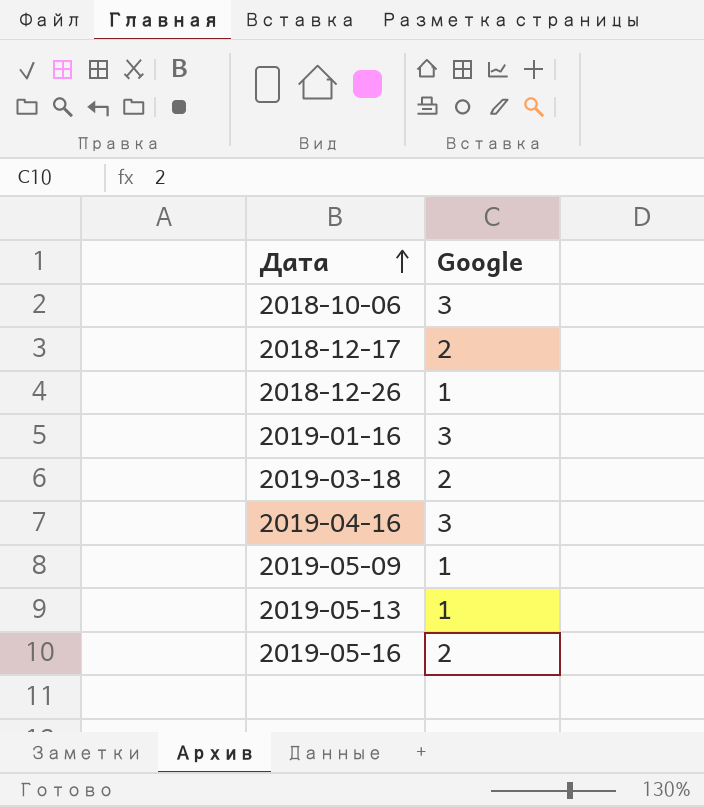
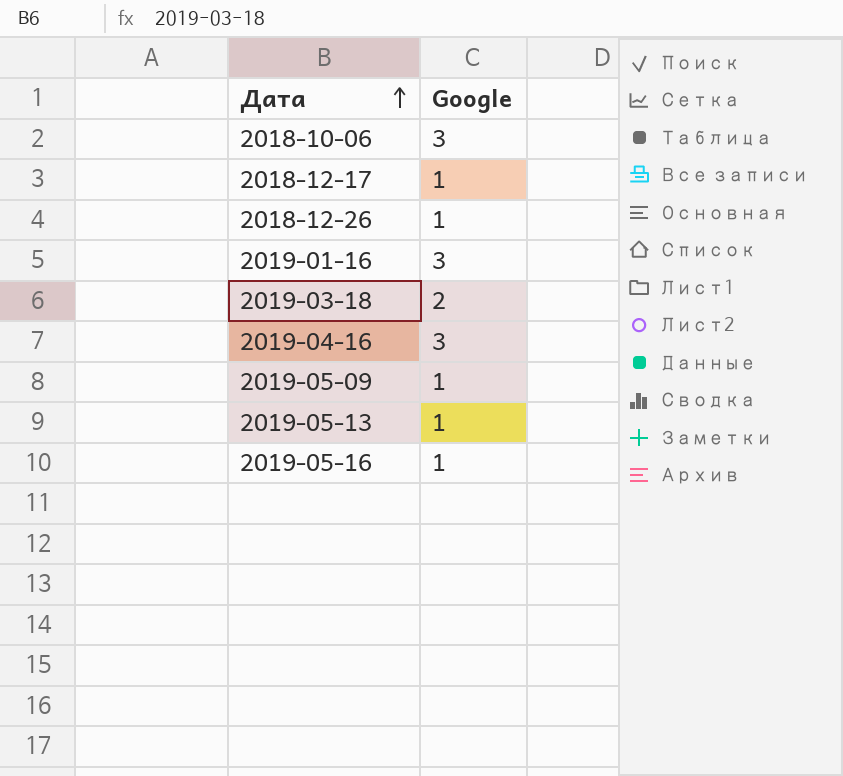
2018-12-17 | Google: 2 -> 1
2019-05-16 | Google: 2 -> 1

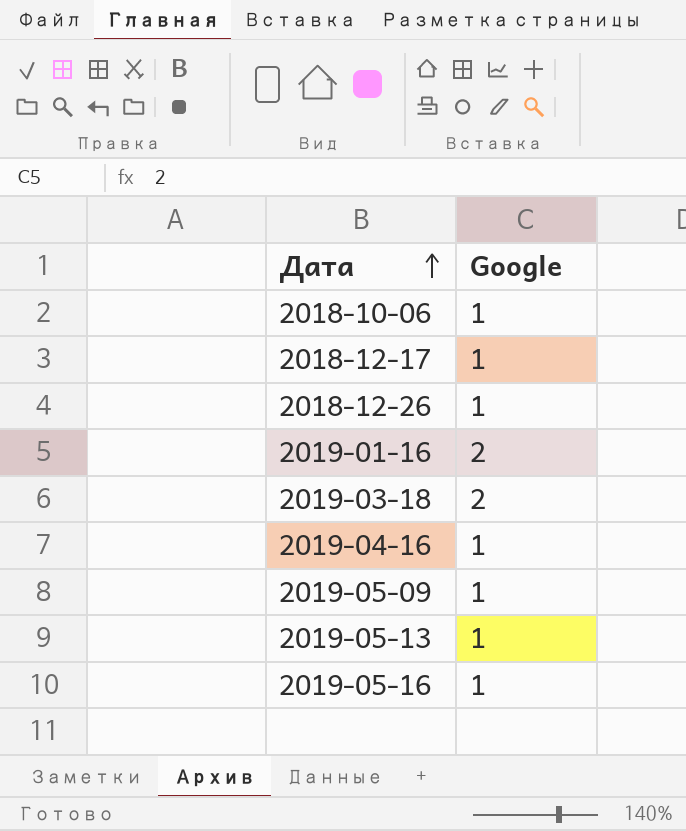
2018-10-06 | Google: 3 -> 1
2019-01-16 | Google: 3 -> 2
2019-04-16 | Google: 3 -> 1

